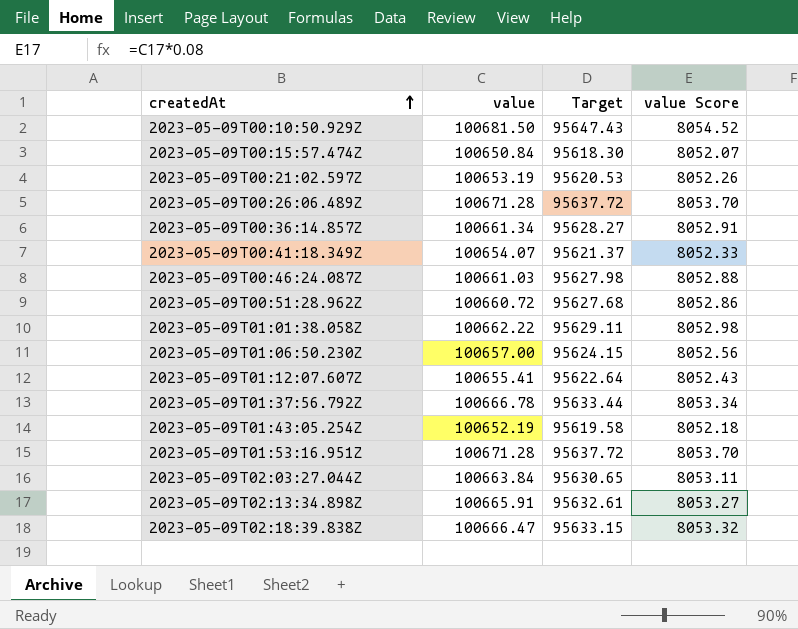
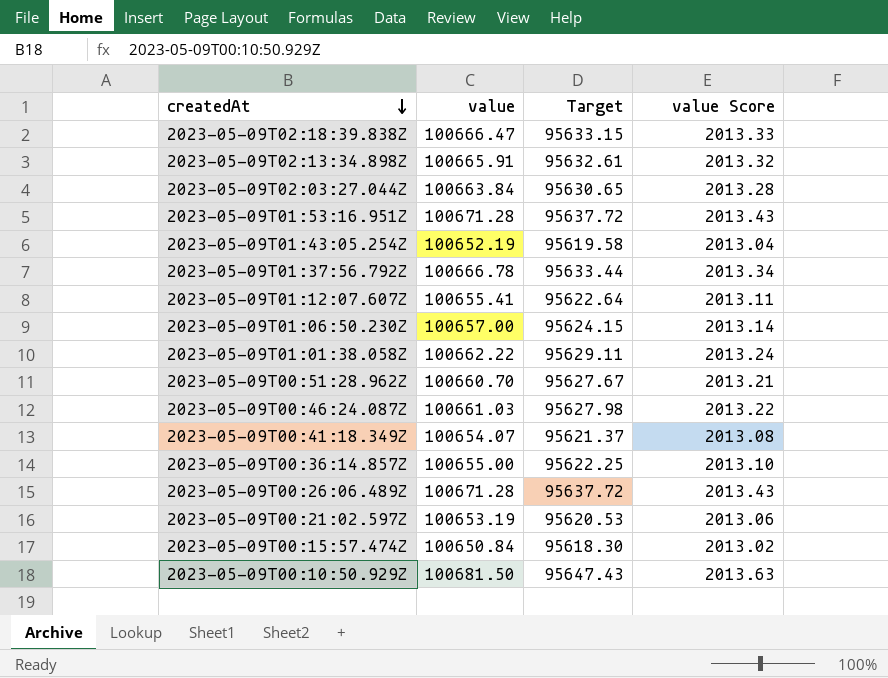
row order: createdAt ascending -> createdAt descending
column value Score | formula: [value] * 0.08 -> [value] * 0.02
2023-05-09T00:51:28.962Z | value: 100660.72 -> 100660.70
2023-05-09T00:51:28.962Z | Target: 95627.68 -> 95627.67
2023-05-09T00:36:14.857Z | value: 100661.34 -> 100655.00
2023-05-09T00:36:14.857Z | Target: 95628.27 -> 95622.25

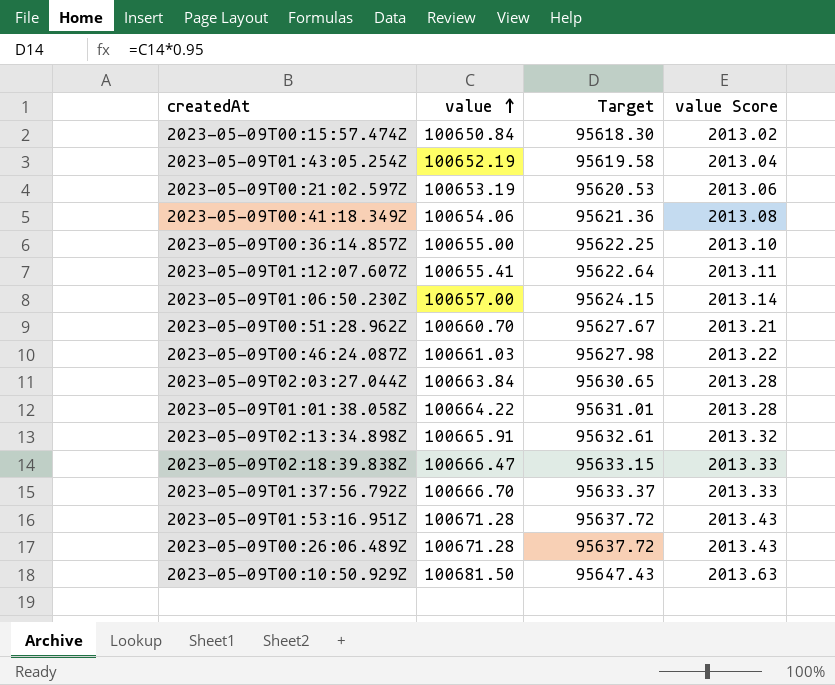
row order: createdAt descending -> value ascending
2023-05-09T00:41:18.349Z | value: 100654.07 -> 100654.06
2023-05-09T00:41:18.349Z | Target: 95621.37 -> 95621.36
2023-05-09T01:01:38.058Z | value: 100662.22 -> 100664.22
2023-05-09T01:01:38.058Z | Target: 95629.11 -> 95631.01
2023-05-09T01:01:38.058Z | value Score: 2013.24 -> 2013.28
2023-05-09T01:37:56.792Z | value: 100666.78 -> 100666.70
2023-05-09T01:37:56.792Z | Target: 95633.44 -> 95633.37
2023-05-09T01:37:56.792Z | value Score: 2013.34 -> 2013.33

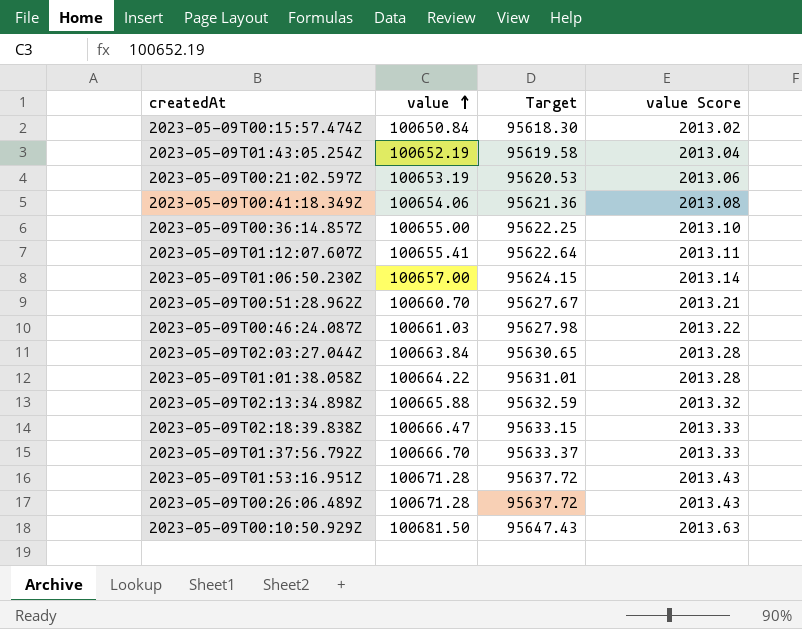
2023-05-09T02:13:34.898Z | value: 100665.91 -> 100665.88
2023-05-09T02:13:34.898Z | Target: 95632.61 -> 95632.59

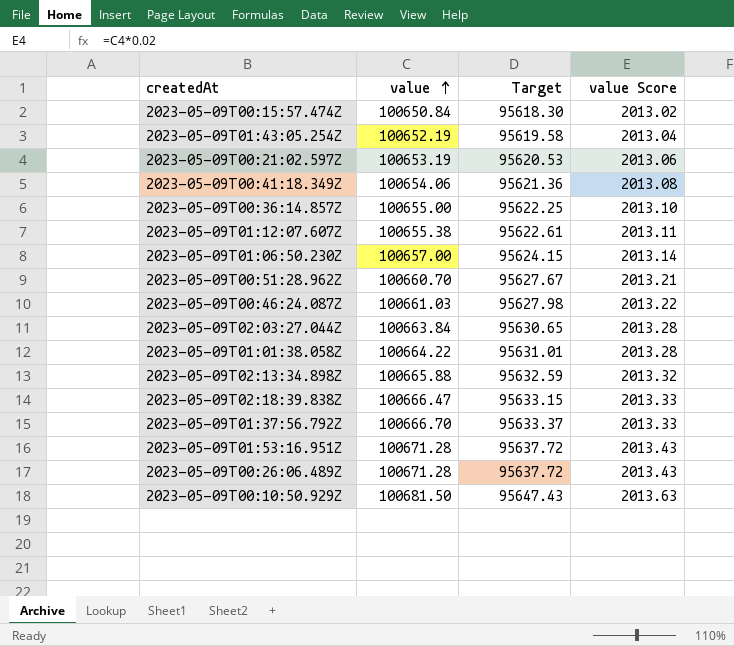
2023-05-09T01:12:07.607Z | value: 100655.41 -> 100655.38
2023-05-09T01:12:07.607Z | Target: 95622.64 -> 95622.61

